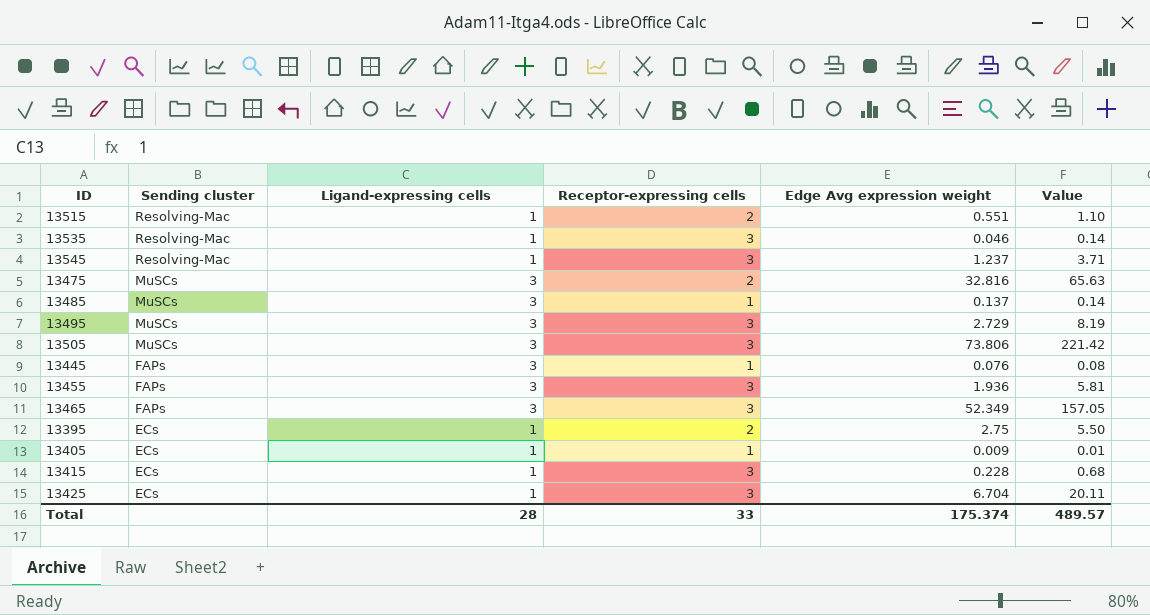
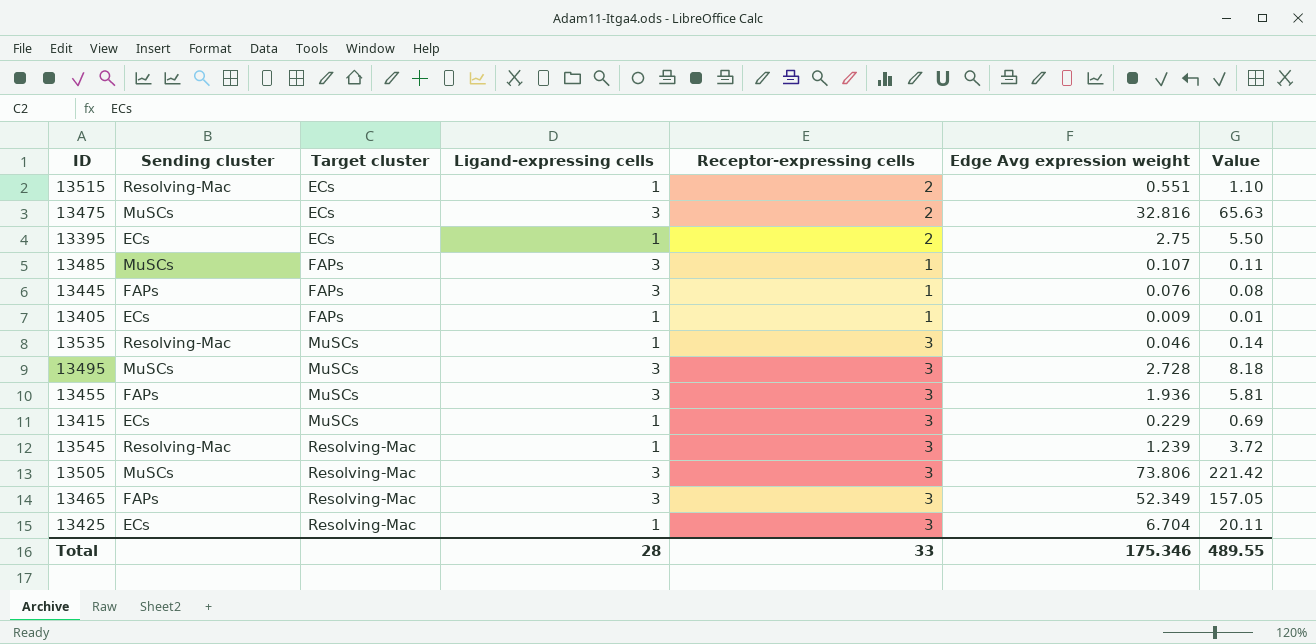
row order: Sending cluster descending -> Target cluster ascending
column Target cluster | position: none -> 3
13485 | Edge Avg expression weight: 0.137 -> 0.107
13485 | Value: 0.14 -> 0.11
13495 | Edge Avg expression weight: 2.729 -> 2.728
13495 | Value: 8.19 -> 8.18
13415 | Edge Avg expression weight: 0.228 -> 0.229
13415 | Value: 0.68 -> 0.69
13545 | Edge Avg expression weight: 1.237 -> 1.239
13545 | Value: 3.71 -> 3.72
Total | Edge Avg expression weight: 175.374 -> 175.346
Total | Value: 489.57 -> 489.55

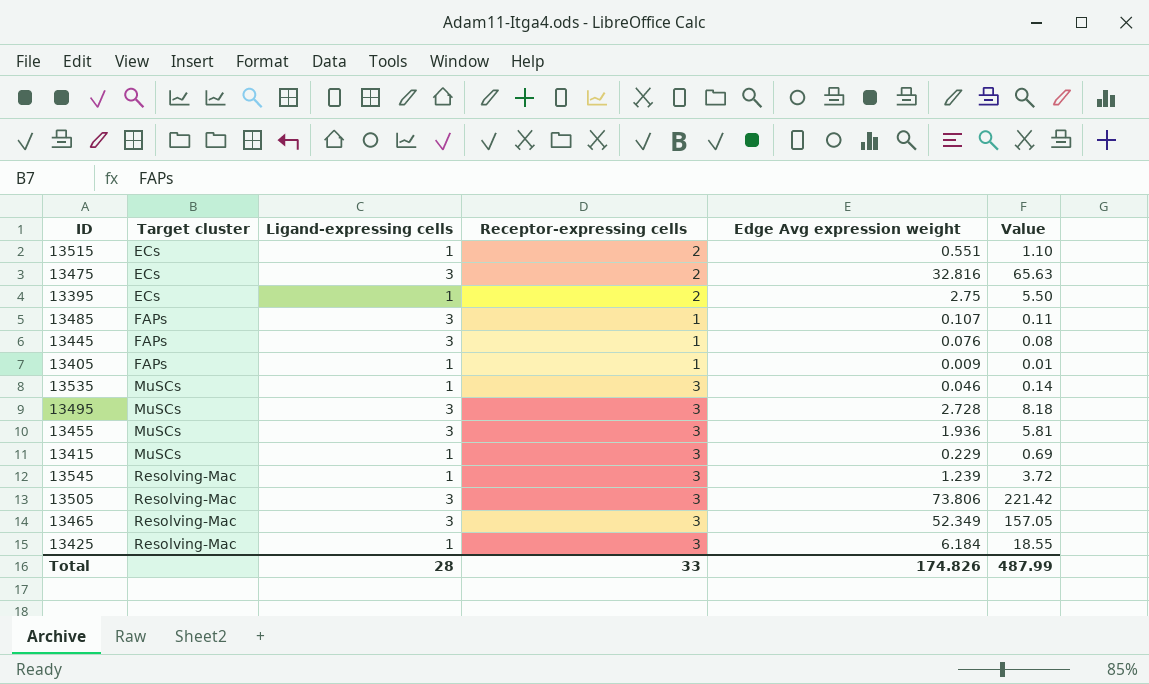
column Sending cluster | position: 2 -> none
13425 | Edge Avg expression weight: 6.704 -> 6.184
13425 | Value: 20.11 -> 18.55
Total | Edge Avg expression weight: 175.346 -> 174.826
Total | Value: 489.55 -> 487.99

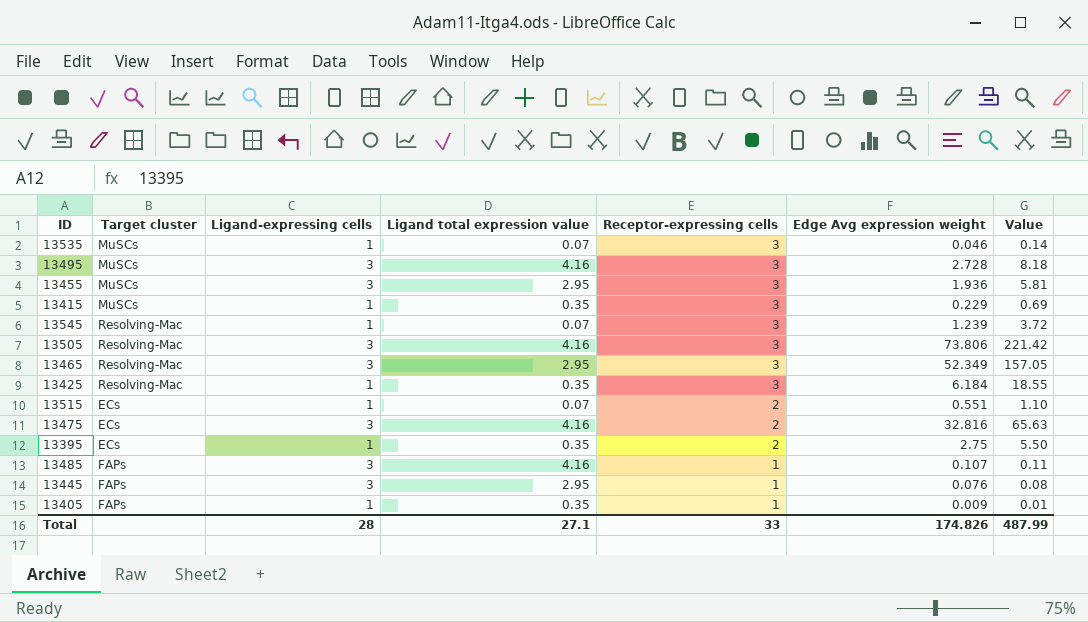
row order: Target cluster ascending -> Receptor-expressing cells descending
column Ligand total expression value | position: none -> 4

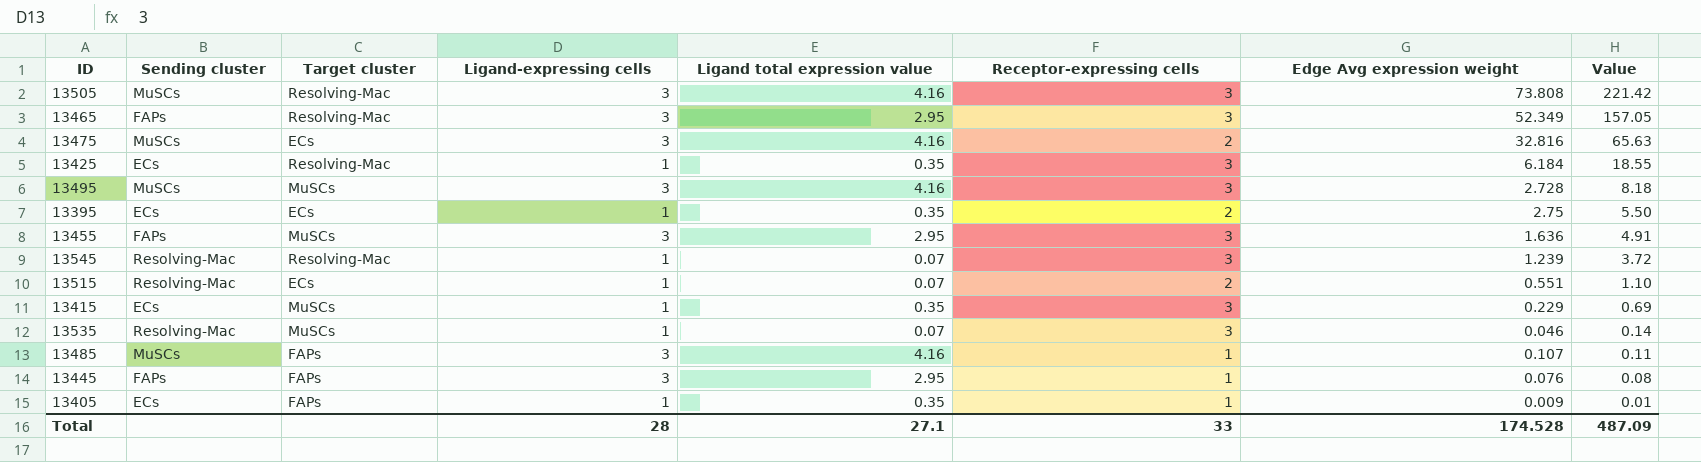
row order: Receptor-expressing cells descending -> Value descending
column Sending cluster | position: none -> 2
13505 | Edge Avg expression weight: 73.806 -> 73.808
13455 | Edge Avg expression weight: 1.936 -> 1.636
13455 | Value: 5.81 -> 4.91
Total | Edge Avg expression weight: 174.826 -> 174.528
Total | Value: 487.99 -> 487.09

